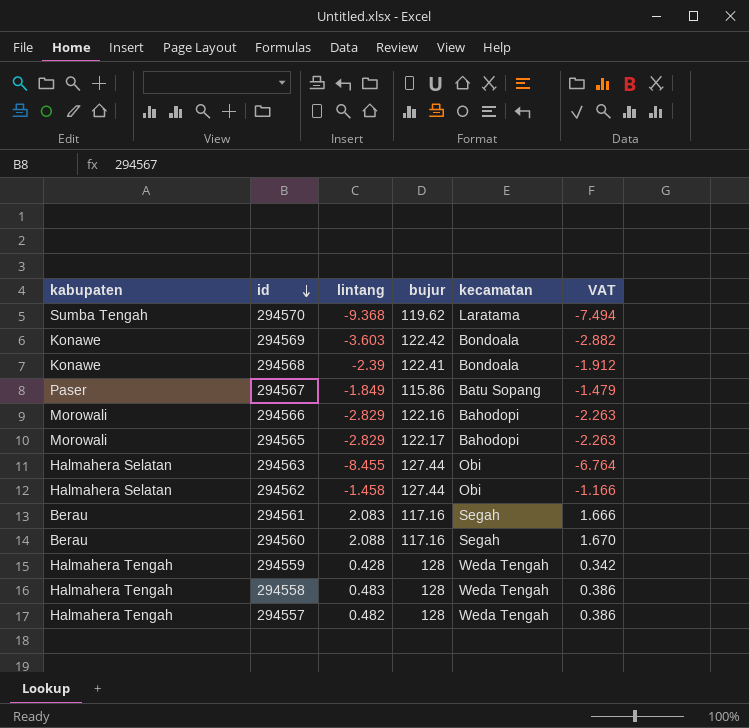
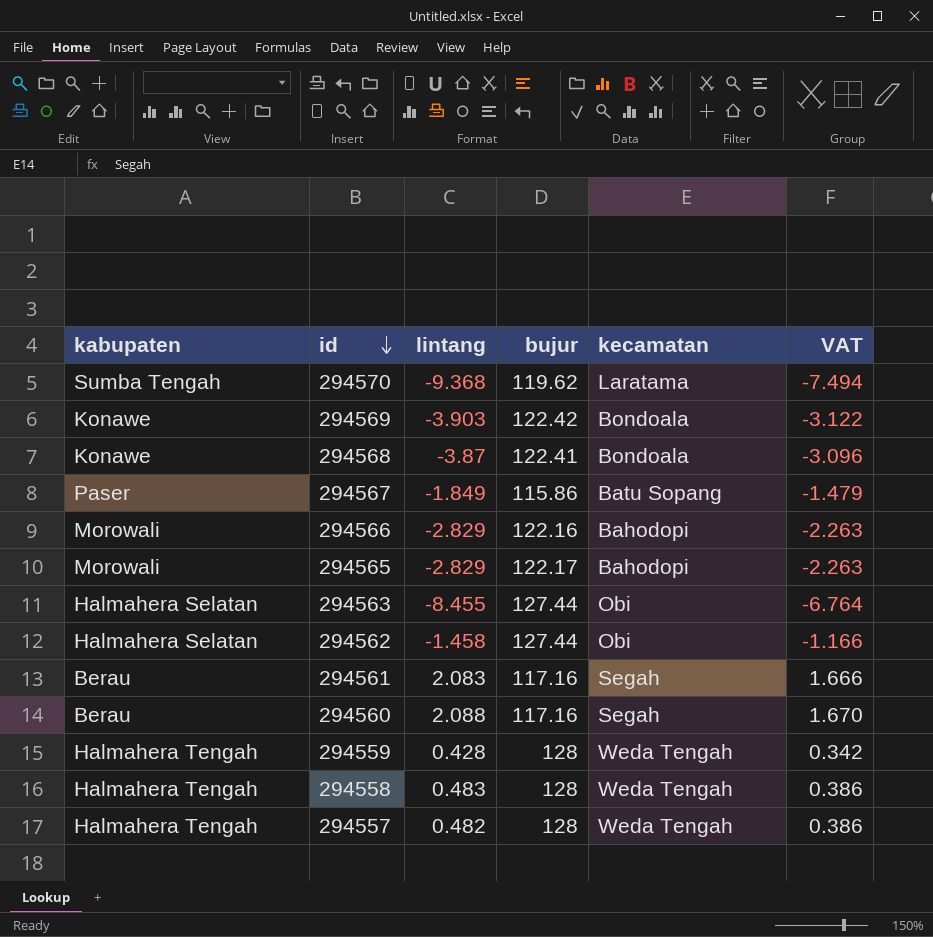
294569 | lintang: -3.603 -> -3.903
294569 | VAT: -2.882 -> -3.122
294568 | lintang: -2.39 -> -3.87
294568 | VAT: -1.912 -> -3.096

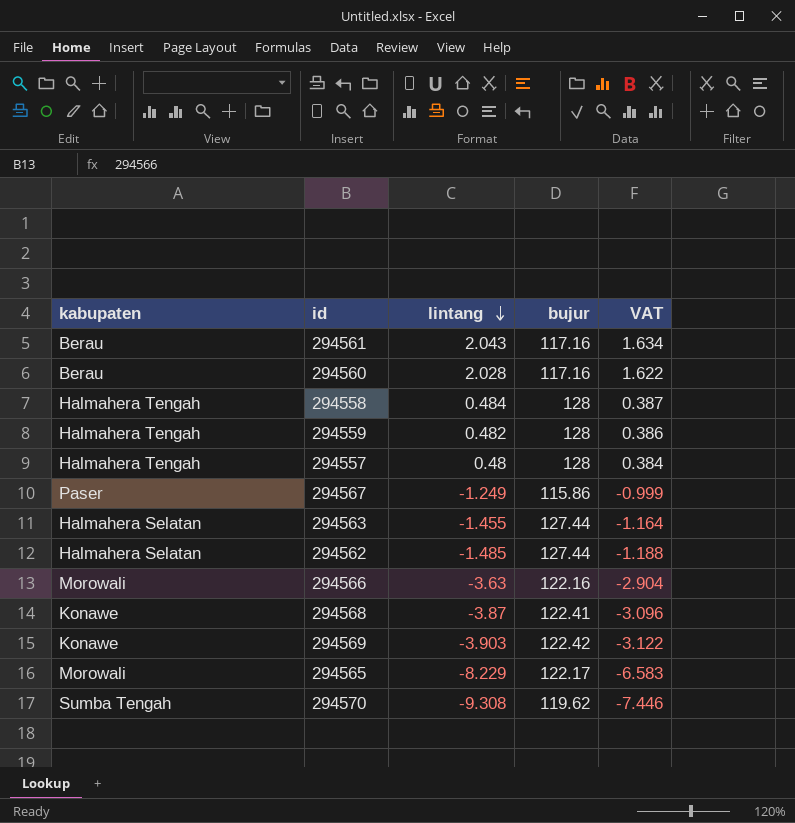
row order: id descending -> lintang descending
column kecamatan | position: 5 -> none
294561 | lintang: 2.083 -> 2.043
294561 | VAT: 1.666 -> 1.634
294560 | lintang: 2.088 -> 2.028
294560 | VAT: 1.670 -> 1.622
294558 | lintang: 0.483 -> 0.484
294558 | VAT: 0.386 -> 0.387
294559 | lintang: 0.428 -> 0.482
294559 | VAT: 0.342 -> 0.386
294557 | lintang: 0.482 -> 0.48
294557 | VAT: 0.386 -> 0.384
294567 | lintang: -1.849 -> -1.249
294567 | VAT: -1.479 -> -0.999
294563 | lintang: -8.455 -> -1.455
294563 | VAT: -6.764 -> -1.164
294562 | lintang: -1.458 -> -1.485
294562 | VAT: -1.166 -> -1.188
294566 | lintang: -2.829 -> -3.63
294566 | VAT: -2.263 -> -2.904
294565 | lintang: -2.829 -> -8.229
294565 | VAT: -2.263 -> -6.583
294570 | lintang: -9.368 -> -9.308
294570 | VAT: -7.494 -> -7.446

